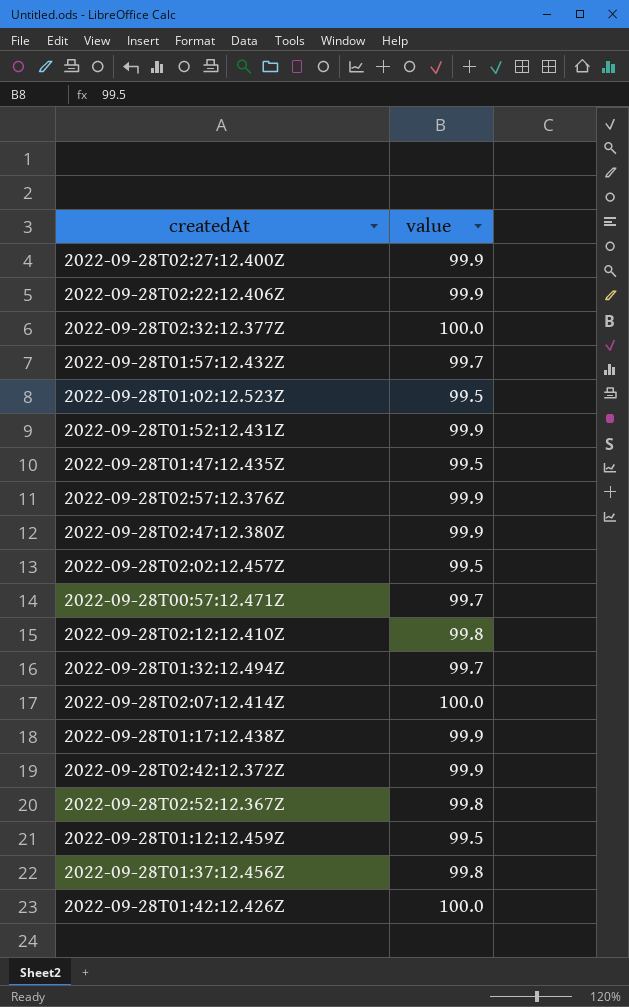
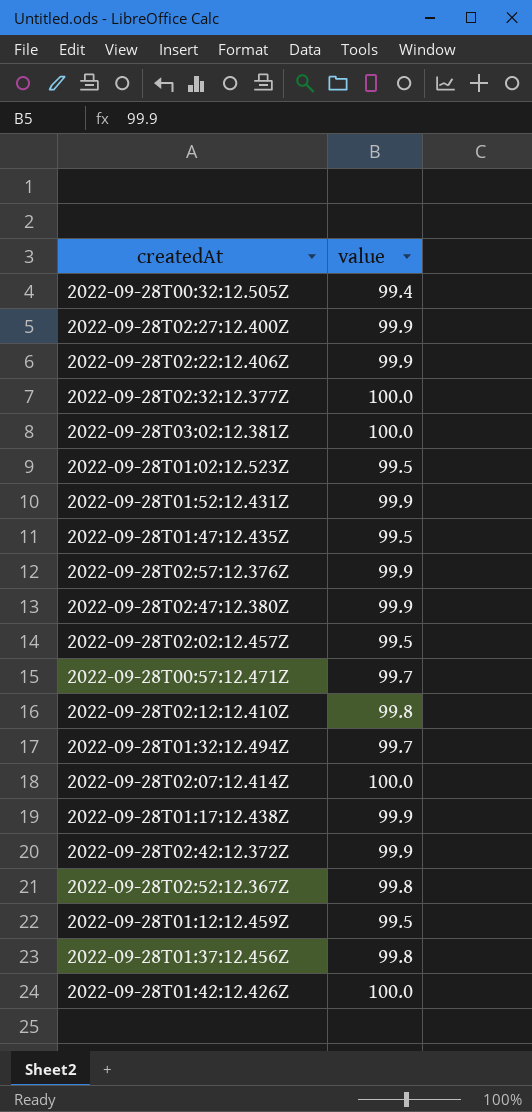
row 2022-09-28T01:57:12.432Z: 99.7 -> none
row 2022-09-28T00:32:12.505Z: none -> 99.4
row 2022-09-28T03:02:12.381Z: none -> 100.0

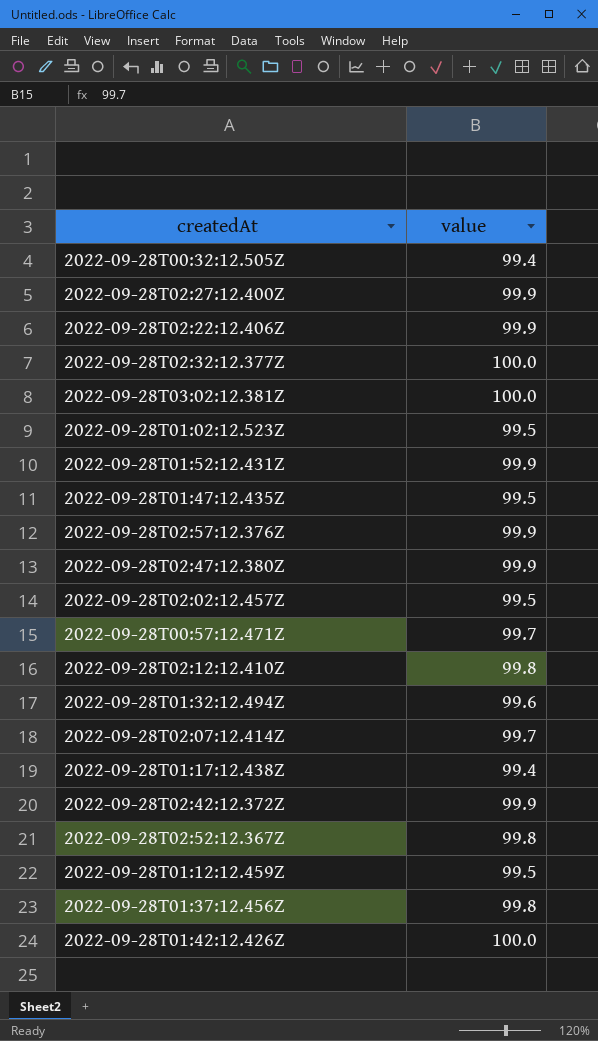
2022-09-28T01:32:12.494Z | value: 99.7 -> 99.6
2022-09-28T02:07:12.414Z | value: 100.0 -> 99.7
2022-09-28T01:17:12.438Z | value: 99.9 -> 99.4

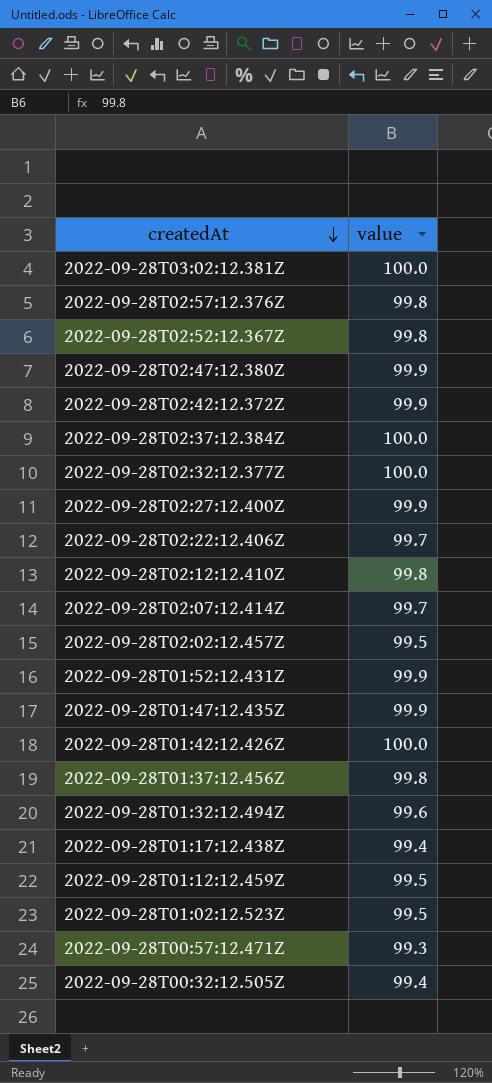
row order: none -> createdAt descending
2022-09-28T02:57:12.376Z | value: 99.9 -> 99.8
row 2022-09-28T02:37:12.384Z: none -> 100.0
2022-09-28T02:22:12.406Z | value: 99.9 -> 99.7
2022-09-28T01:47:12.435Z | value: 99.5 -> 99.9
2022-09-28T00:57:12.471Z | value: 99.7 -> 99.3

